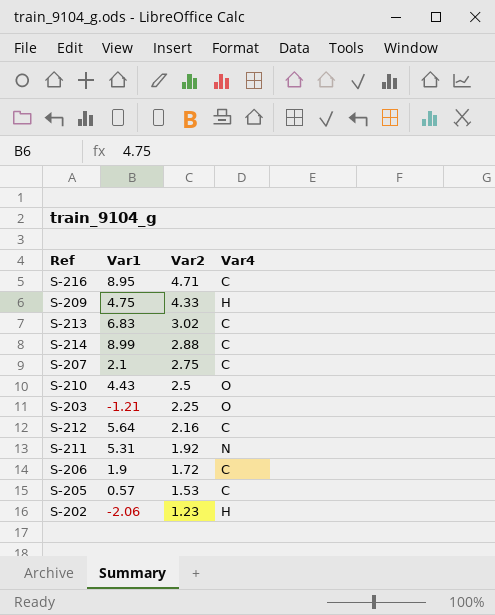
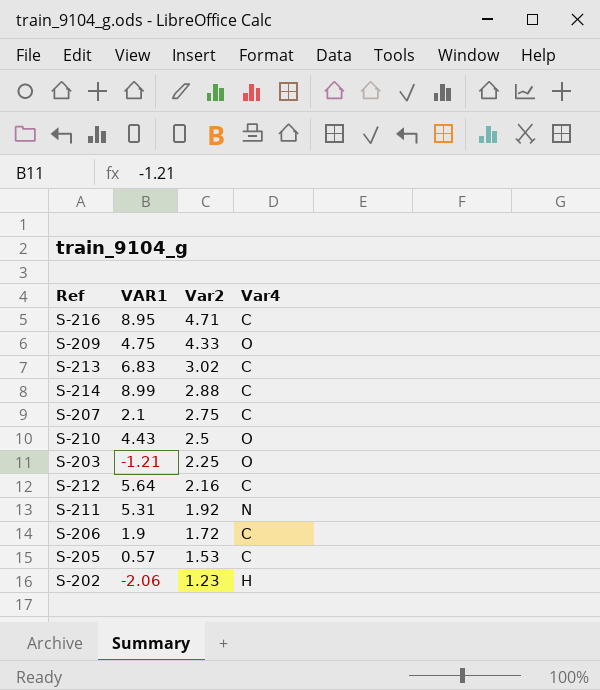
column name: Var1 -> VAR1
S-209 | Var4: H -> O

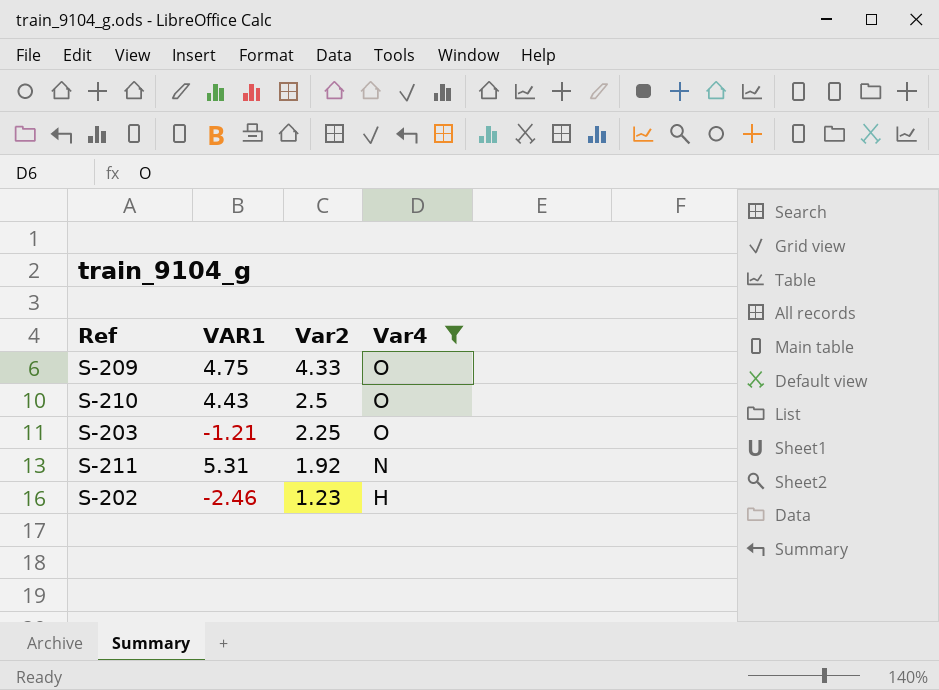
filter: none -> Var4 != C
S-202 | VAR1: -2.06 -> -2.46

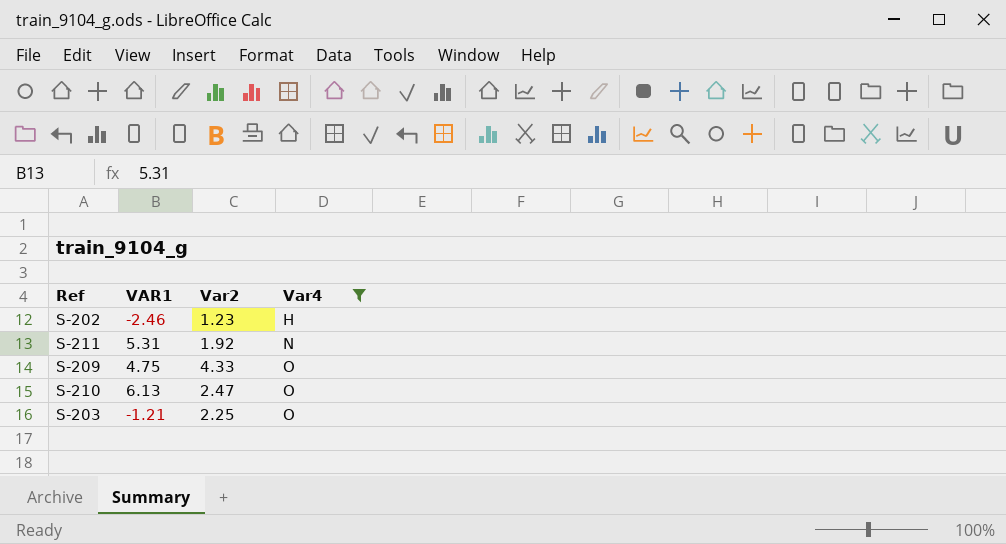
row order: Var2 descending -> Var4 ascending
S-210 | VAR1: 4.43 -> 6.13
S-210 | Var2: 2.5 -> 2.47

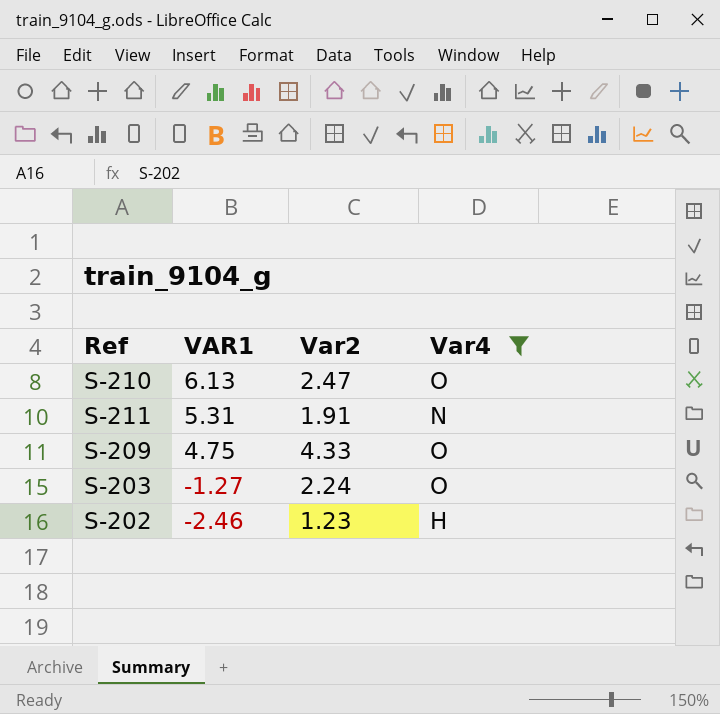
row order: Var4 ascending -> VAR1 descending
S-211 | Var2: 1.92 -> 1.91
S-203 | VAR1: -1.21 -> -1.27
S-203 | Var2: 2.25 -> 2.24

